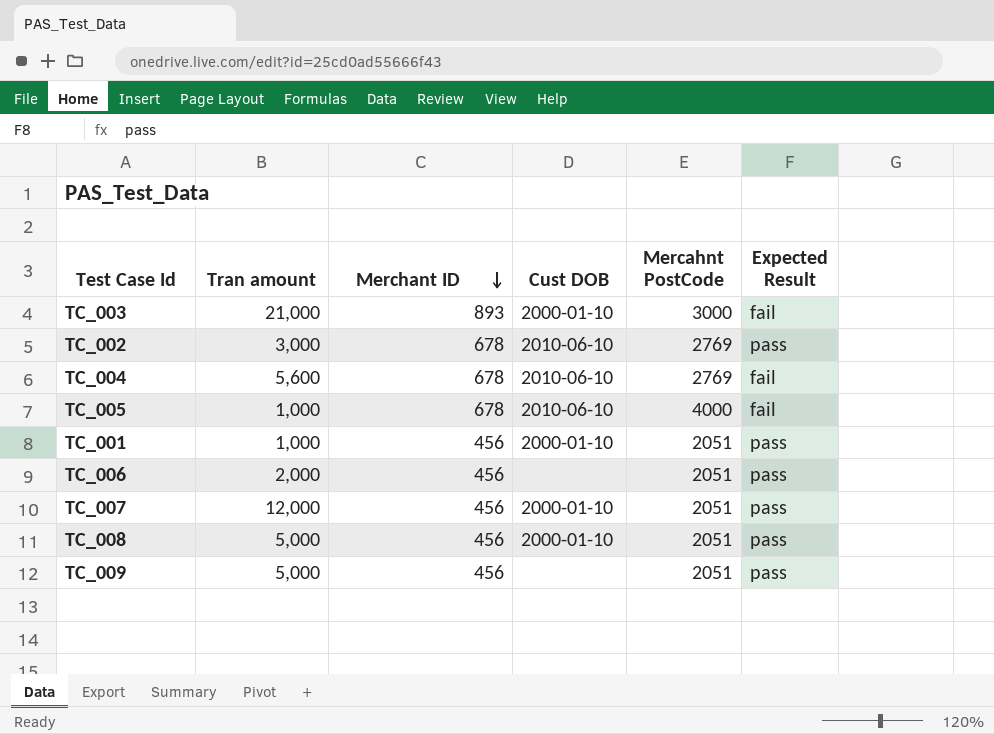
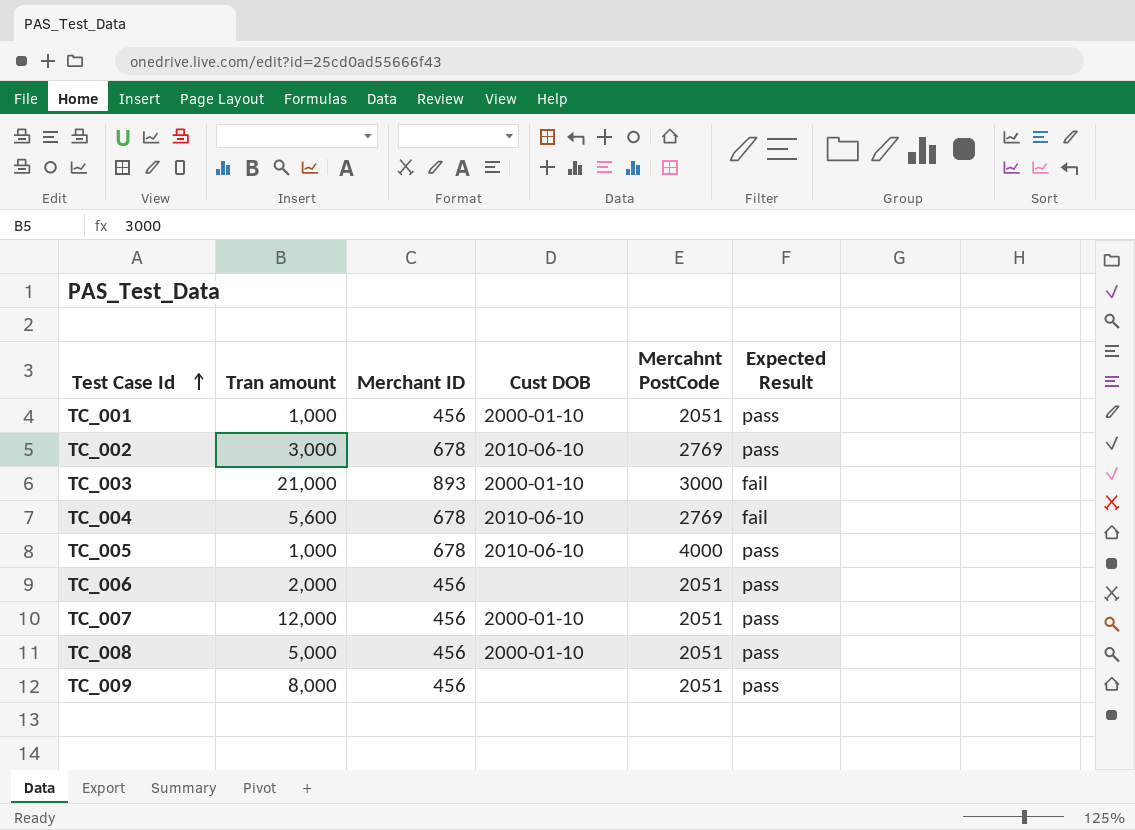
row order: Merchant ID descending -> Test Case Id ascending
TC_005 | Expected Result: fail -> pass
TC_009 | Tran amount: 5,000 -> 8,000

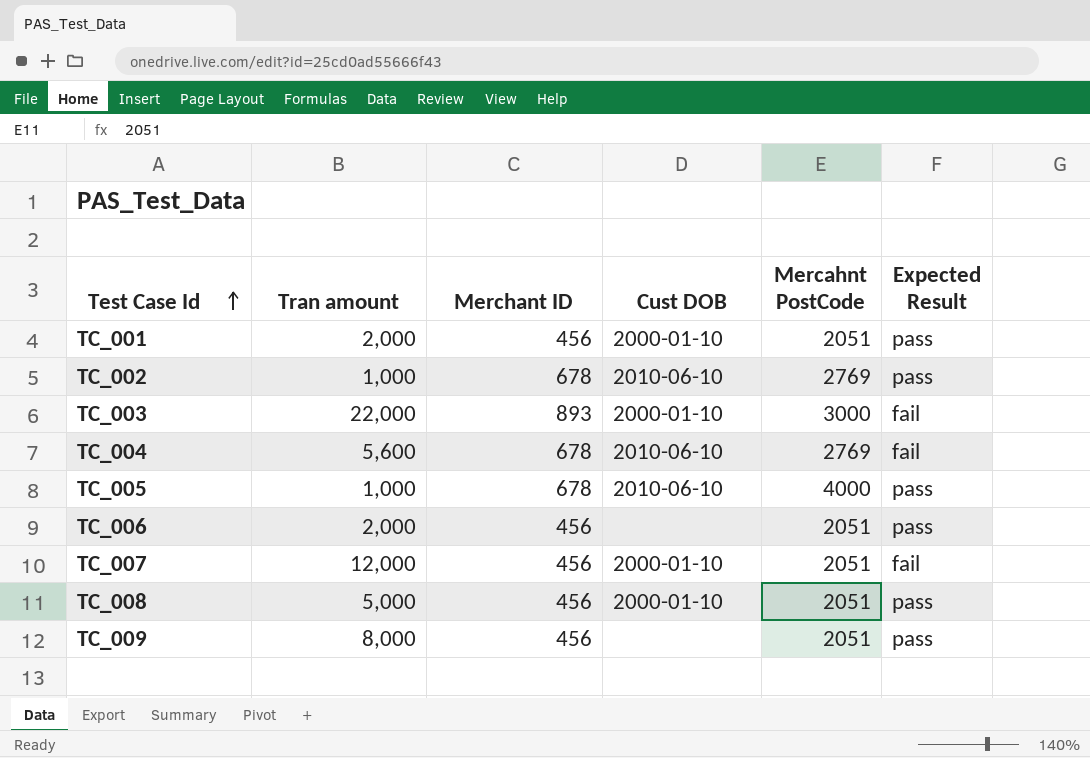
TC_001 | Tran amount: 1,000 -> 2,000
TC_002 | Tran amount: 3,000 -> 1,000
TC_003 | Tran amount: 21,000 -> 22,000
TC_007 | Expected Result: pass -> fail

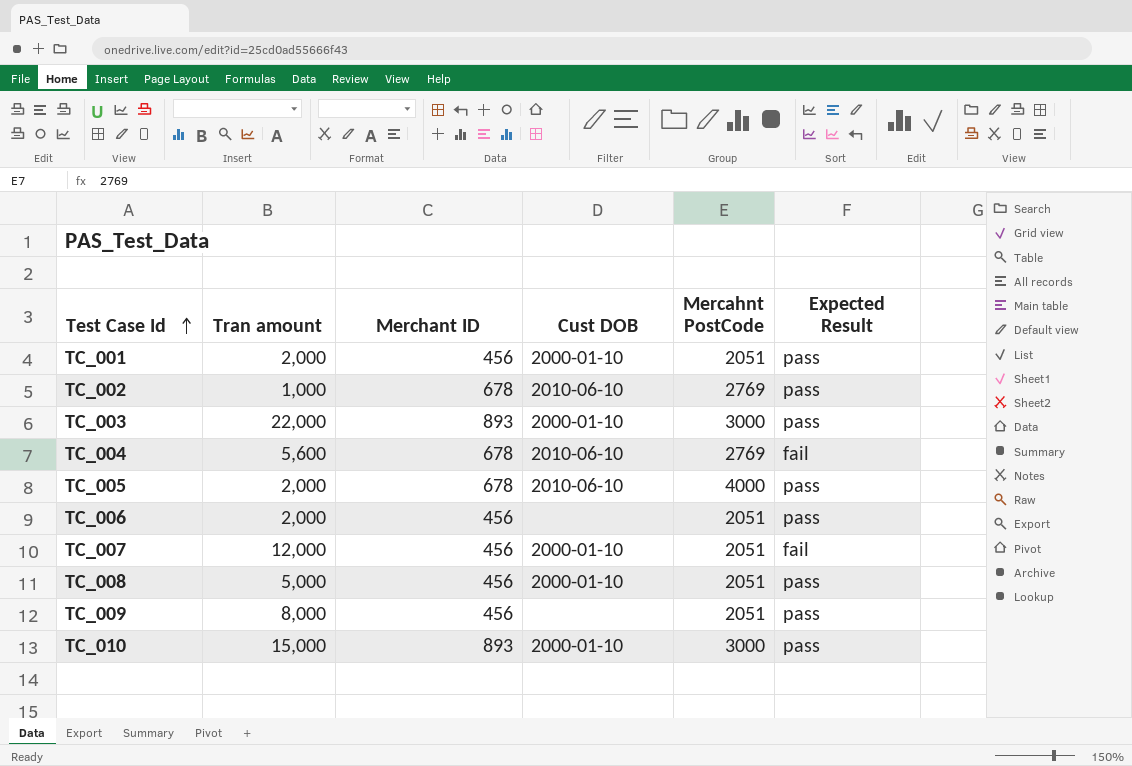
TC_003 | Expected Result: fail -> pass
TC_005 | Tran amount: 1,000 -> 2,000
row TC_010: none -> 15,000 | 893 | 2000-01-10 | 3000 | pass

